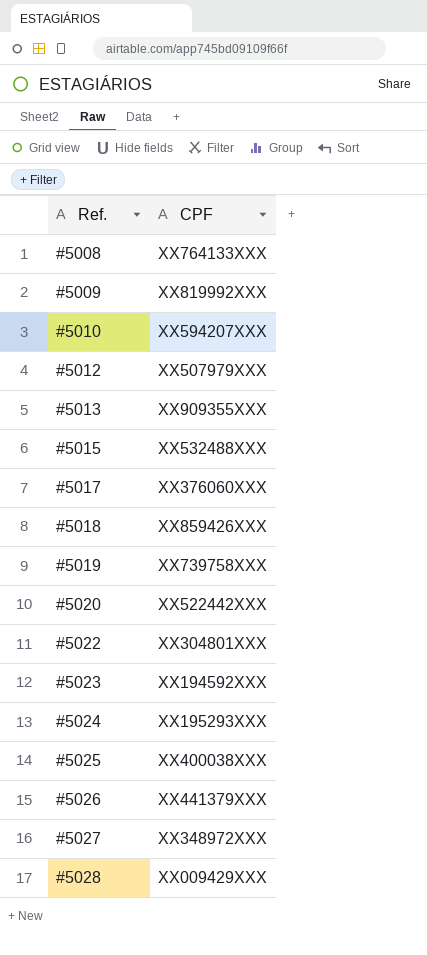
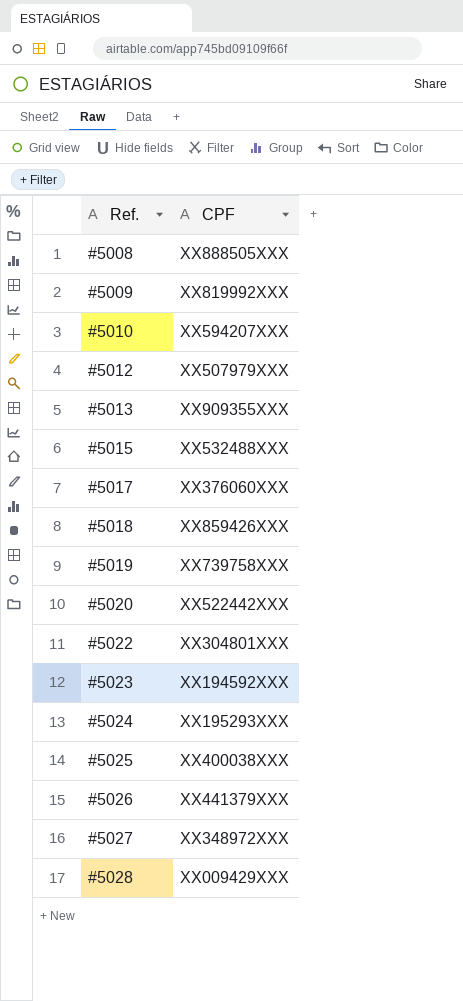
#5008 | CPF: XX764133XXX -> XX888505XXX

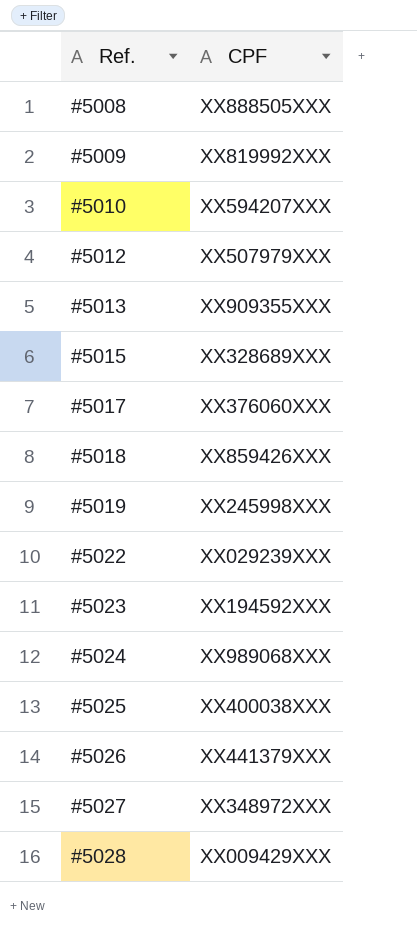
row #5020: XX522442XXX -> none
#5015 | CPF: XX532488XXX -> XX328689XXX
#5019 | CPF: XX739758XXX -> XX245998XXX
#5022 | CPF: XX304801XXX -> XX029239XXX
#5024 | CPF: XX195293XXX -> XX989068XXX

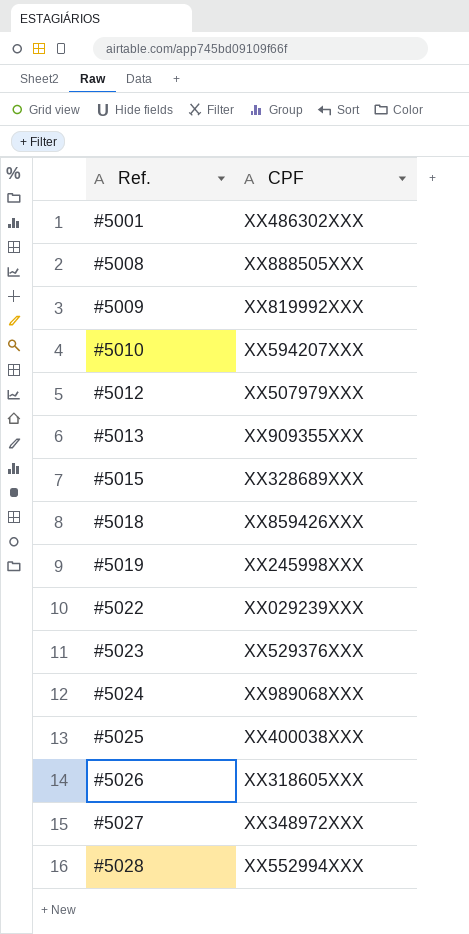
row #5017: XX376060XXX -> none
row #5001: none -> XX486302XXX
#5023 | CPF: XX194592XXX -> XX529376XXX
#5026 | CPF: XX441379XXX -> XX318605XXX
#5028 | CPF: XX009429XXX -> XX552994XXX

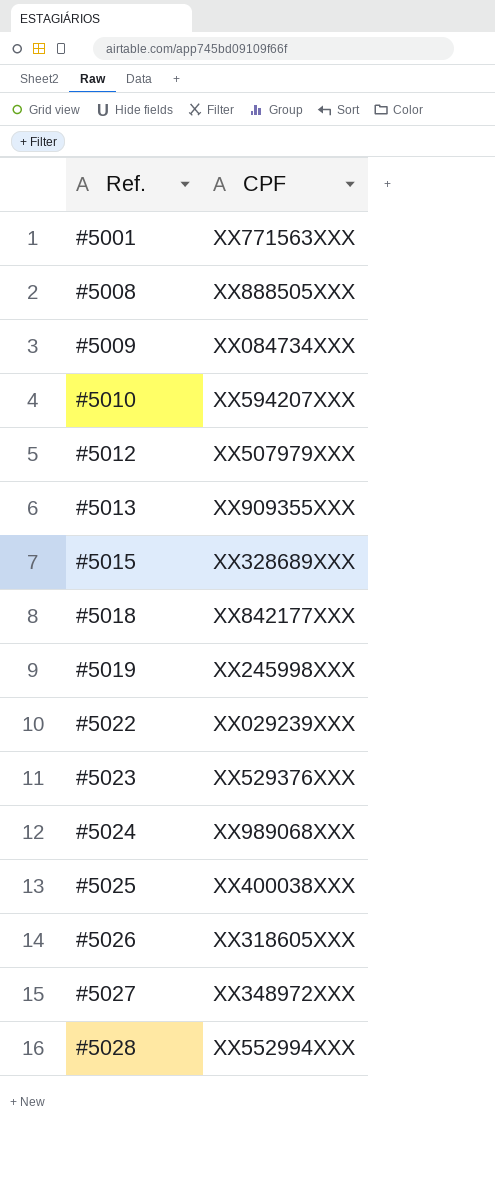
#5001 | CPF: XX486302XXX -> XX771563XXX
#5009 | CPF: XX819992XXX -> XX084734XXX
#5018 | CPF: XX859426XXX -> XX842177XXX

